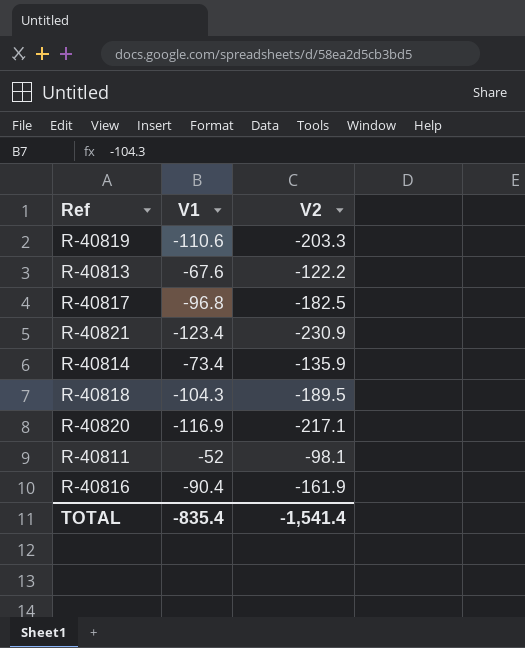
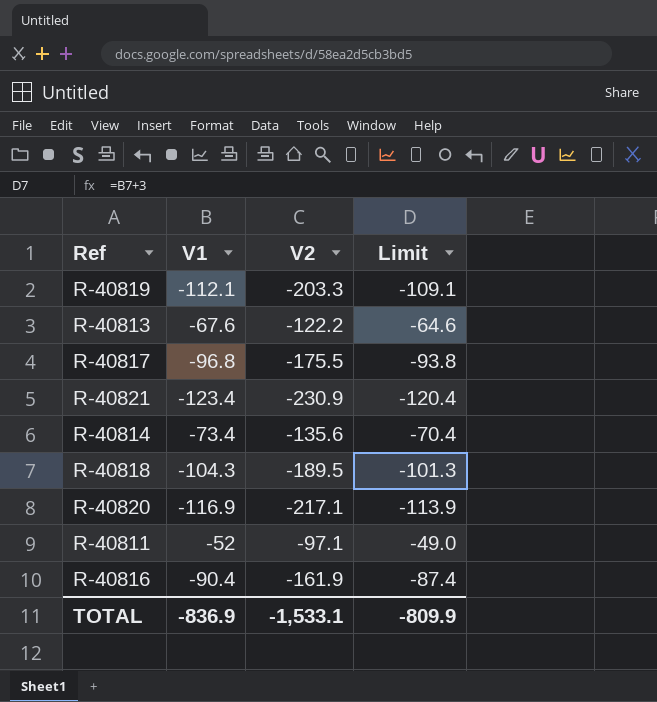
column Limit | formula: none -> [V1] + 3
R-40819 | V1: -110.6 -> -112.1
R-40817 | V2: -182.5 -> -175.5
R-40814 | V2: -135.9 -> -135.6
R-40811 | V2: -98.1 -> -97.1
TOTAL | V1: -835.4 -> -836.9
TOTAL | V2: -1,541.4 -> -1,533.1

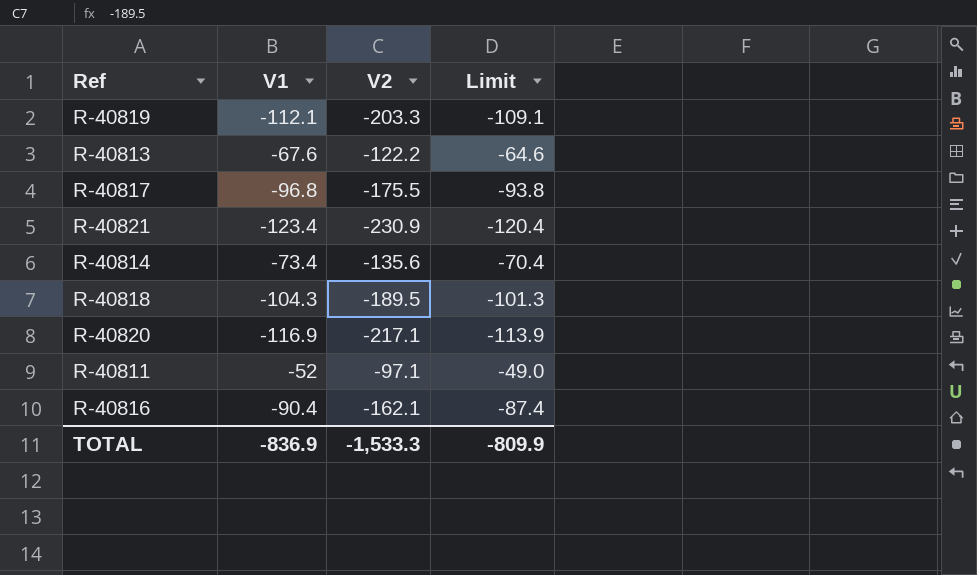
R-40816 | V2: -161.9 -> -162.1
TOTAL | V2: -1,533.1 -> -1,533.3

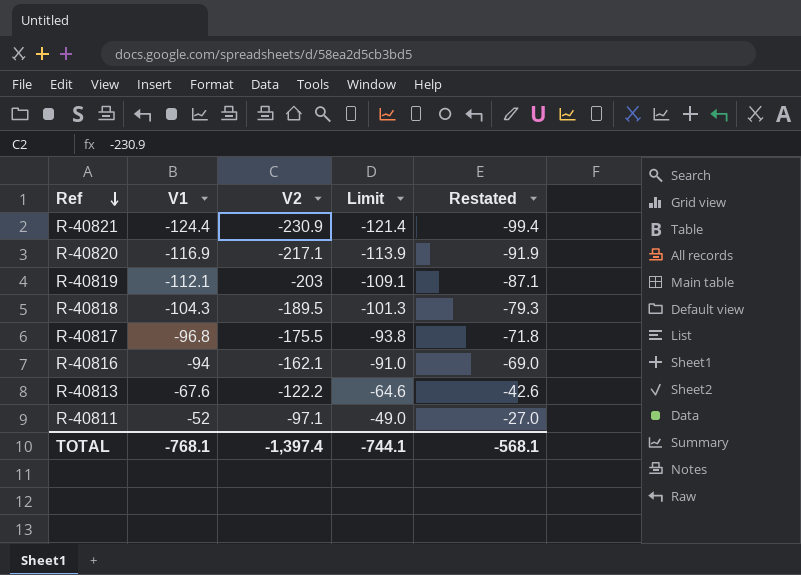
row order: none -> Ref descending
column Restated | formula: none -> [V1] + 25
row R-40814: -73.4 | -135.6 | -70.4 -> none
R-40821 | V1: -123.4 -> -124.4
R-40821 | Limit: -120.4 -> -121.4
R-40819 | V2: -203.3 -> -203
R-40816 | V1: -90.4 -> -94
R-40816 | Limit: -87.4 -> -91.0
TOTAL | V1: -836.9 -> -768.1
TOTAL | V2: -1,533.3 -> -1,397.4
TOTAL | Limit: -809.9 -> -744.1

